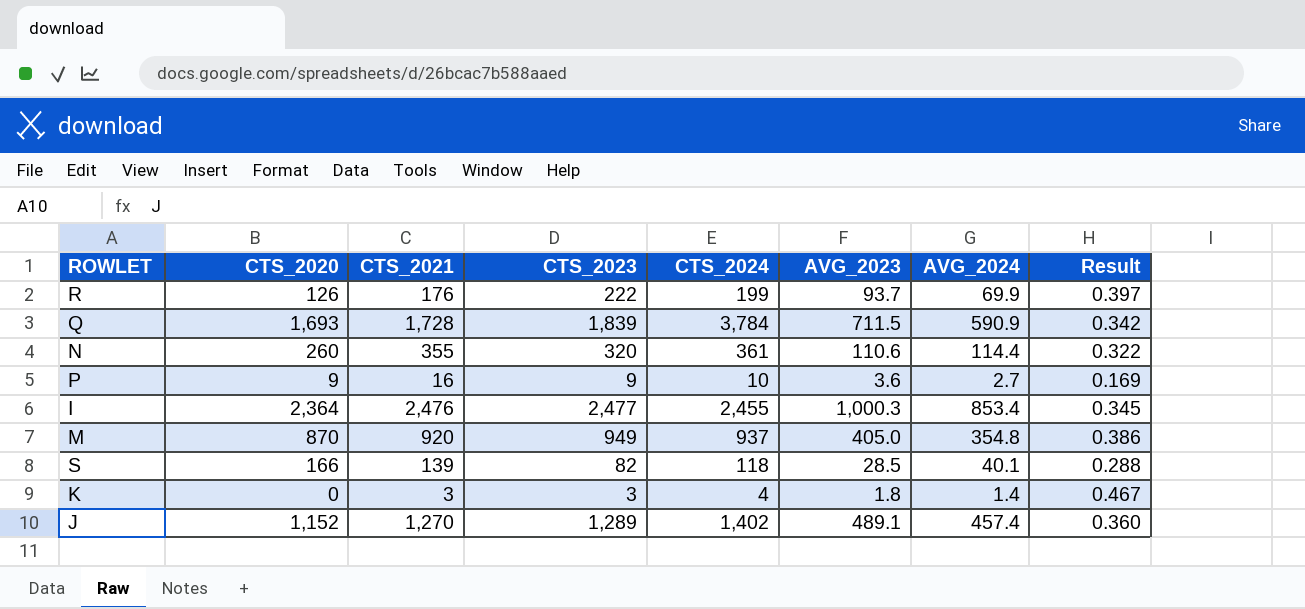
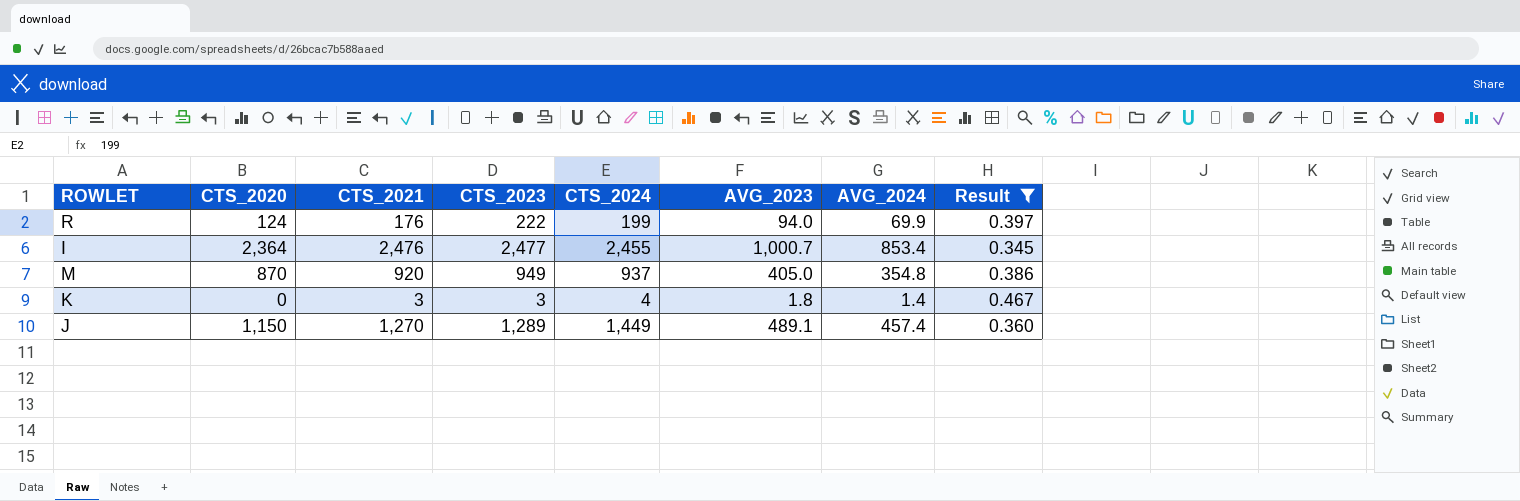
filter: none -> Result >= 0.345
R | CTS_2020: 126 -> 124
R | AVG_2023: 93.7 -> 94.0
I | AVG_2023: 1,000.3 -> 1,000.7
J | CTS_2020: 1,152 -> 1,150
J | CTS_2024: 1,402 -> 1,449

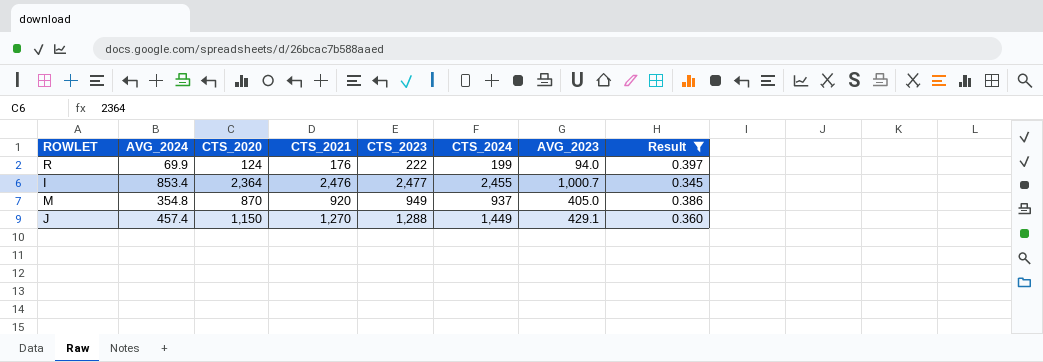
column AVG_2024 | position: 7 -> 2
row K: 0 | 3 | 3 | 4 | 1.8 | 1.4 | 0.467 -> none
J | CTS_2023: 1,289 -> 1,288
J | AVG_2023: 489.1 -> 429.1

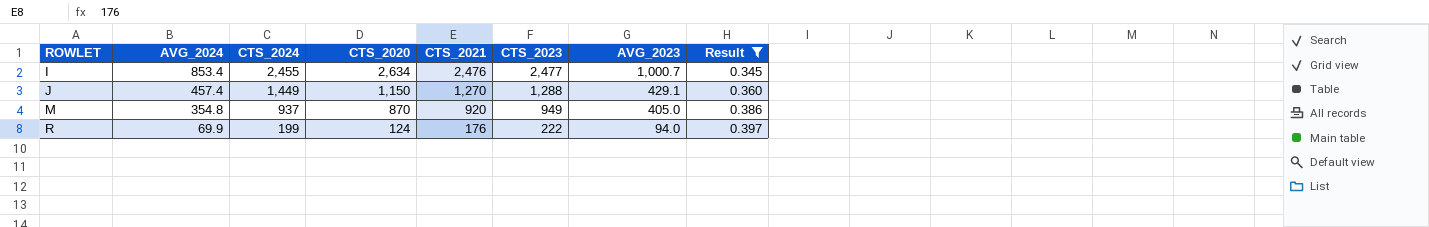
row order: none -> ROWLET ascending
column CTS_2024 | position: 6 -> 3
I | CTS_2020: 2,364 -> 2,634

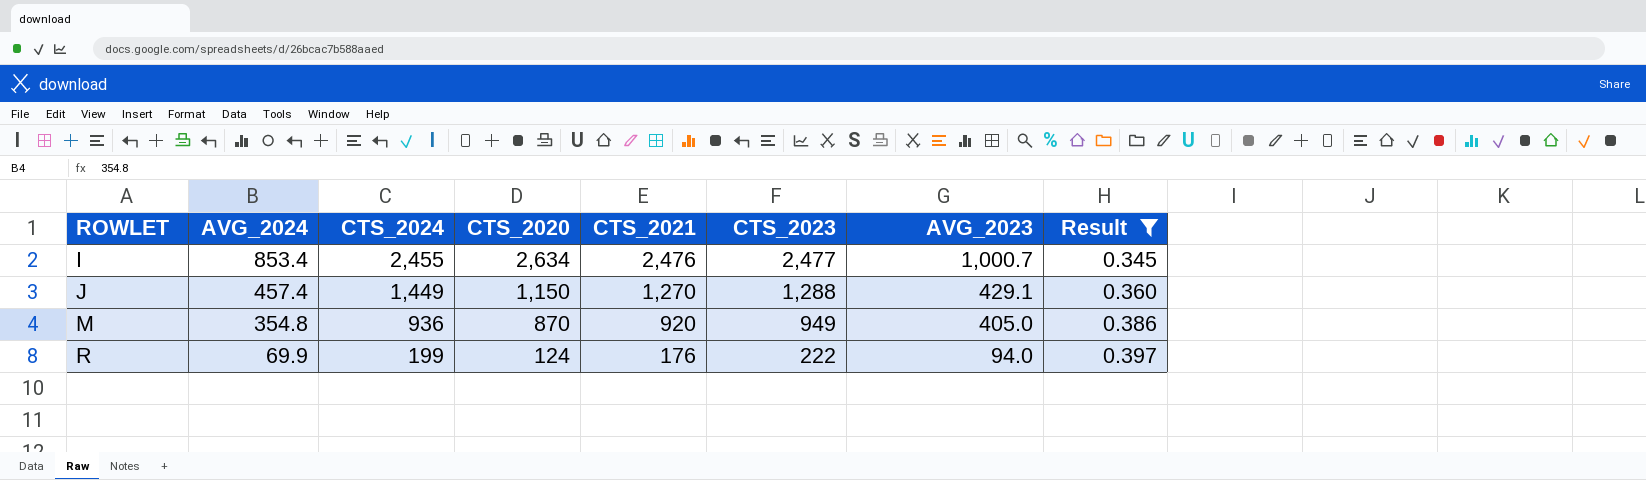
M | CTS_2024: 937 -> 936

